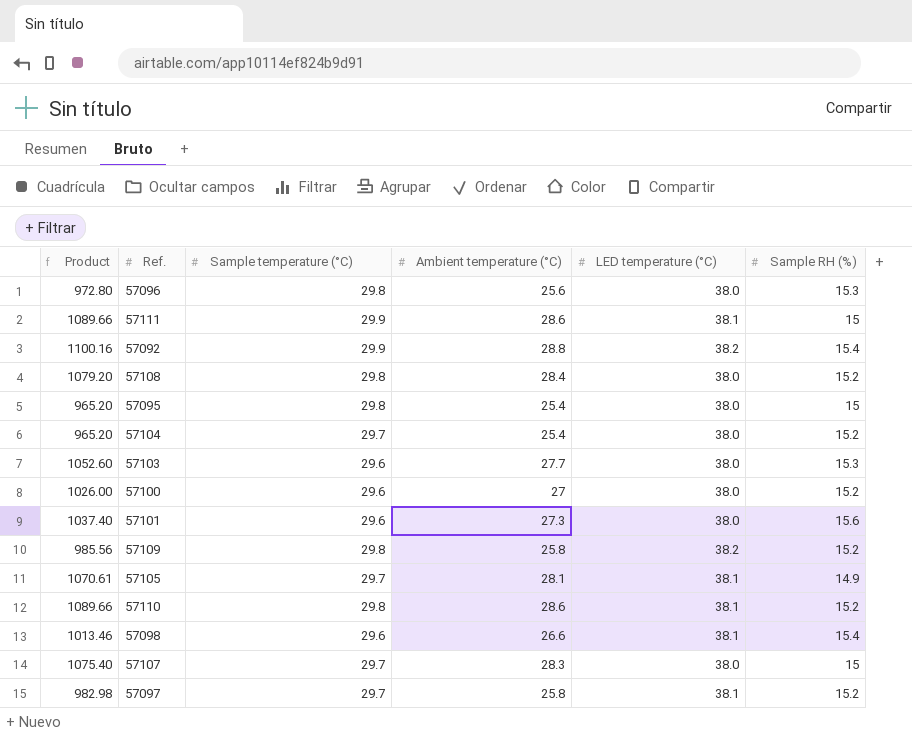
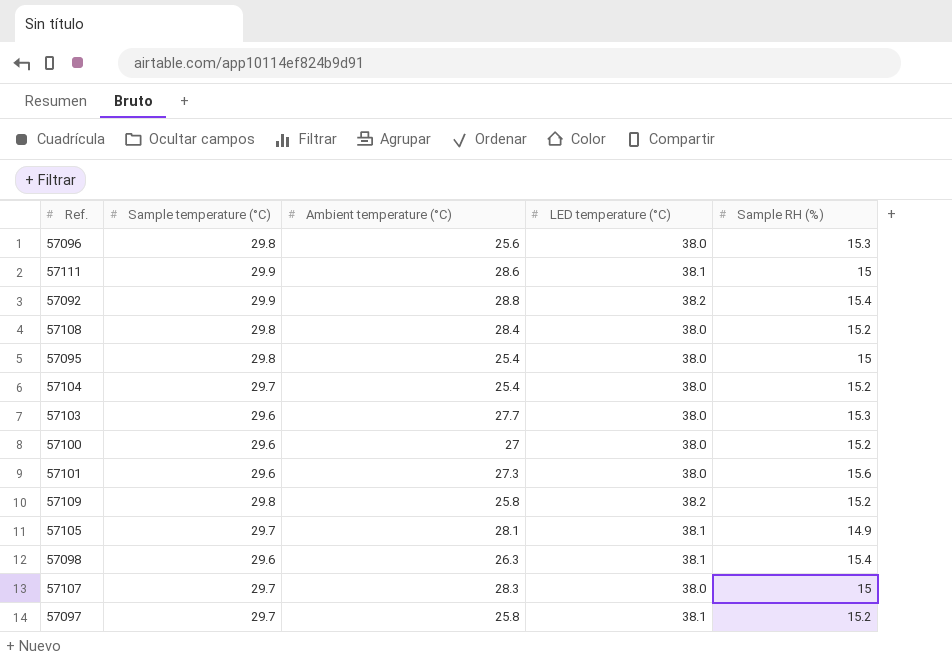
column Product | formula: [Ambient temperature (°C)] * [LED temperature (°C)] -> none
row 57110: 1089.66 | 29.8 | 28.6 | 38.1 | 15.2 -> none
57098 | Ambient temperature (°C): 26.6 -> 26.3

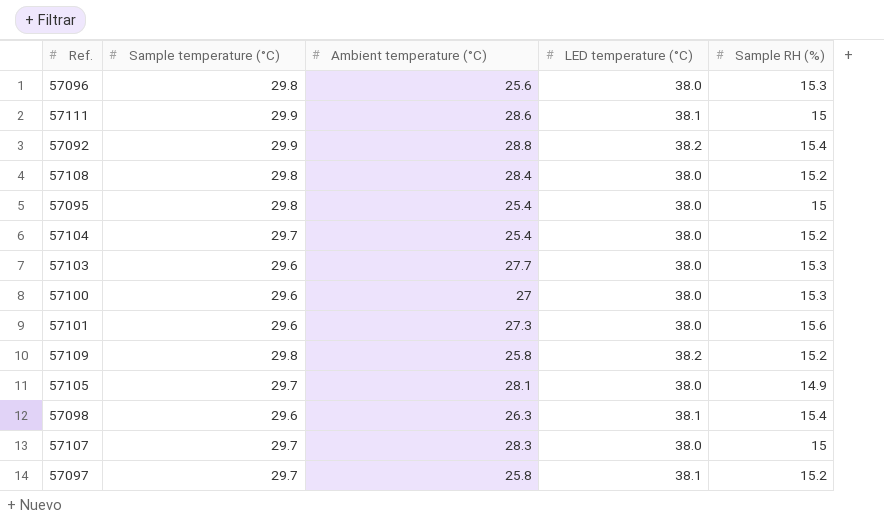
57100 | Sample RH (%): 15.2 -> 15.3
57105 | LED temperature (°C): 38.1 -> 38.0

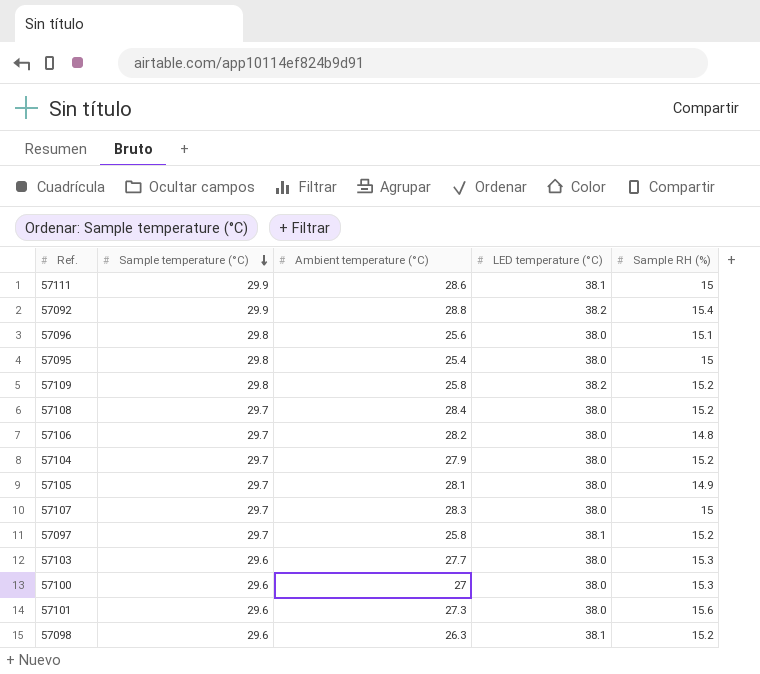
row order: none -> Sample temperature (°C) descending
57096 | Sample RH (%): 15.3 -> 15.1
57108 | Sample temperature (°C): 29.8 -> 29.7
row 57106: none -> 29.7 | 28.2 | 38.0 | 14.8
57104 | Ambient temperature (°C): 25.4 -> 27.9
57098 | Sample RH (%): 15.4 -> 15.2

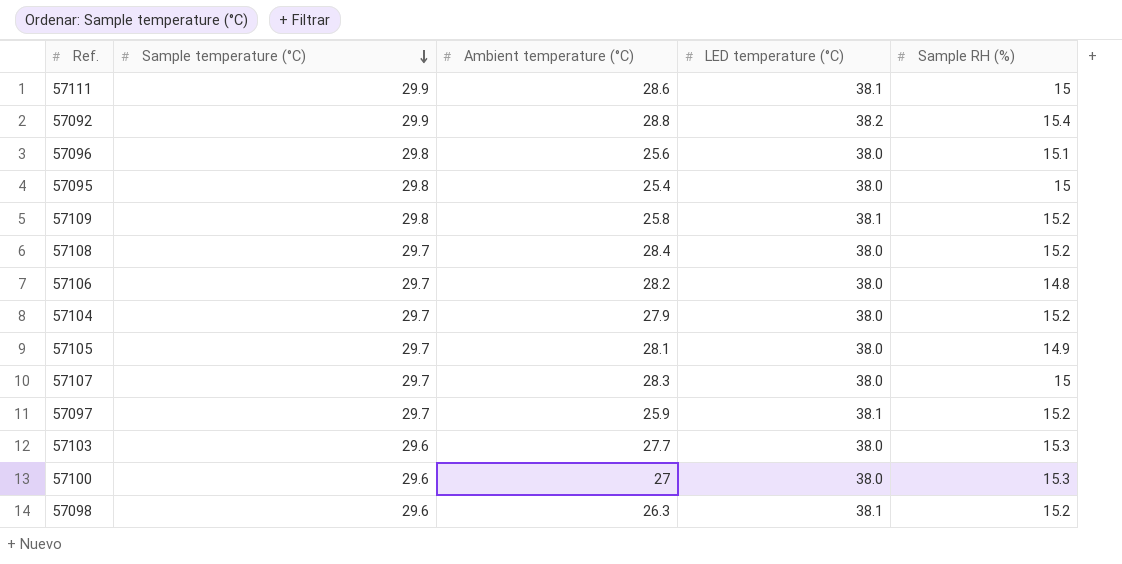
row 57101: 29.6 | 27.3 | 38.0 | 15.6 -> none
57109 | LED temperature (°C): 38.2 -> 38.1
57097 | Ambient temperature (°C): 25.8 -> 25.9

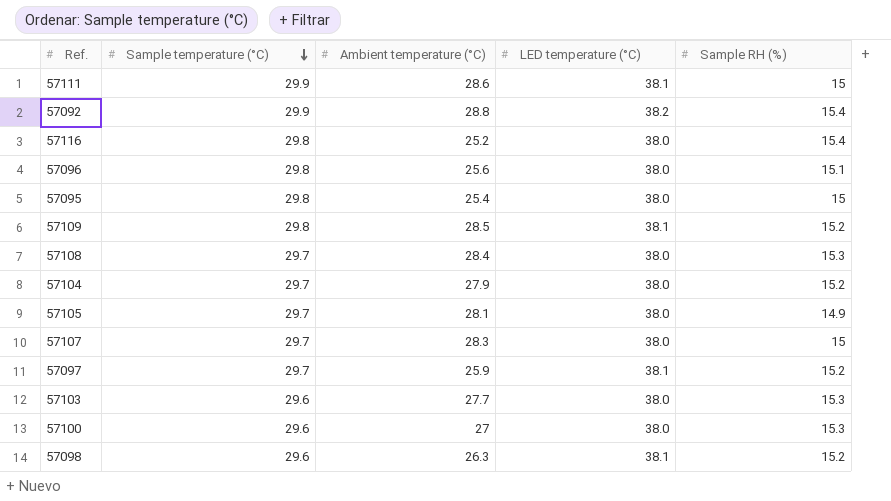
row 57106: 29.7 | 28.2 | 38.0 | 14.8 -> none
row 57116: none -> 29.8 | 25.2 | 38.0 | 15.4
57109 | Ambient temperature (°C): 25.8 -> 28.5
57108 | Sample RH (%): 15.2 -> 15.3

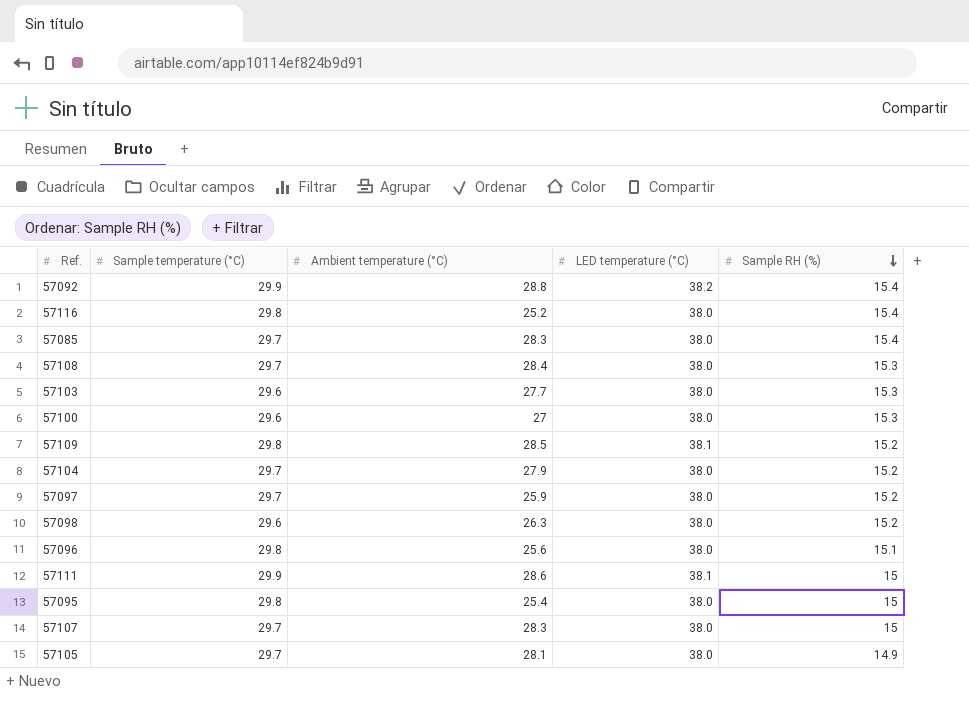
row order: Sample temperature (°C) descending -> Sample RH (%) descending
row 57085: none -> 29.7 | 28.3 | 38.0 | 15.4
57097 | LED temperature (°C): 38.1 -> 38.0
57098 | LED temperature (°C): 38.1 -> 38.0

